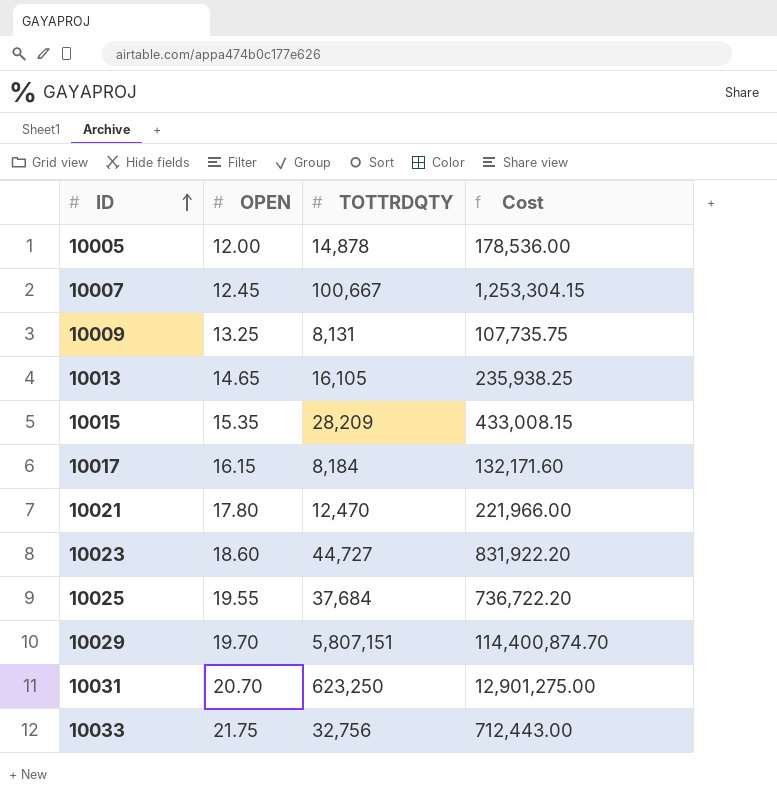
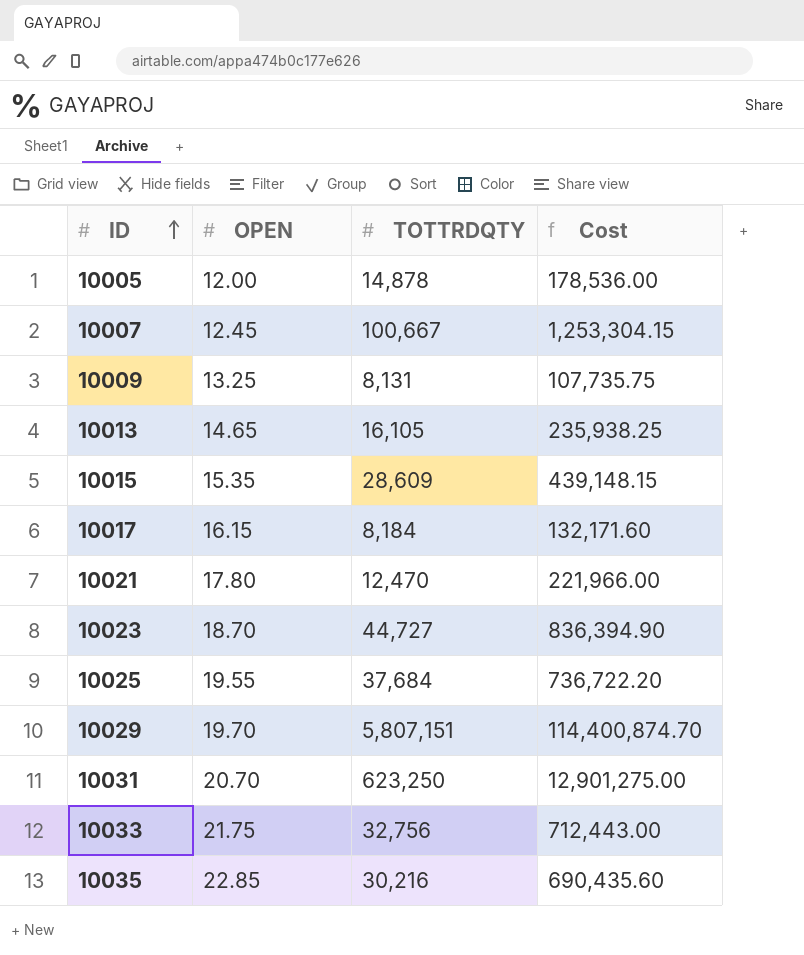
10015 | TOTTRDQTY: 28,209 -> 28,609
10015 | Cost: 433,008.15 -> 439,148.15
10023 | OPEN: 18.60 -> 18.70
10023 | Cost: 831,922.20 -> 836,394.90
row 10035: none -> 22.85 | 30,216 | 690,435.60

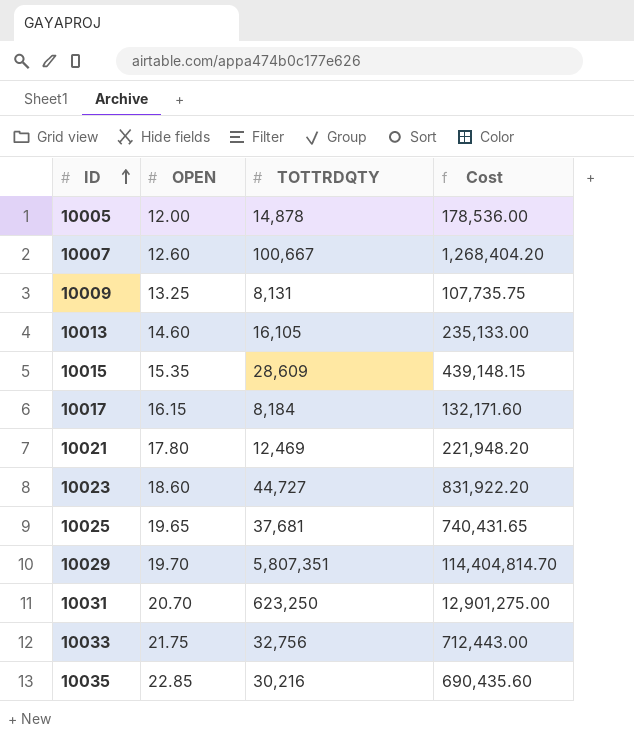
10007 | OPEN: 12.45 -> 12.60
10007 | Cost: 1,253,304.15 -> 1,268,404.20
10013 | OPEN: 14.65 -> 14.60
10013 | Cost: 235,938.25 -> 235,133.00
10021 | TOTTRDQTY: 12,470 -> 12,469
10021 | Cost: 221,966.00 -> 221,948.20
10023 | OPEN: 18.70 -> 18.60
10023 | Cost: 836,394.90 -> 831,922.20
10025 | OPEN: 19.55 -> 19.65
10025 | TOTTRDQTY: 37,684 -> 37,681
10025 | Cost: 736,722.20 -> 740,431.65
10029 | TOTTRDQTY: 5,807,151 -> 5,807,351
10029 | Cost: 114,400,874.70 -> 114,404,814.70

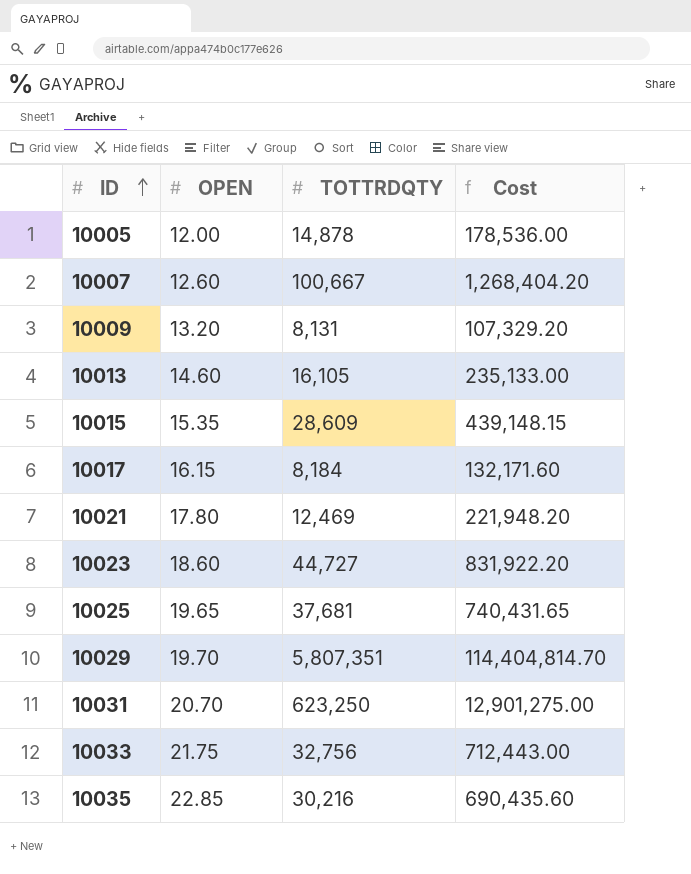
10009 | OPEN: 13.25 -> 13.20
10009 | Cost: 107,735.75 -> 107,329.20

